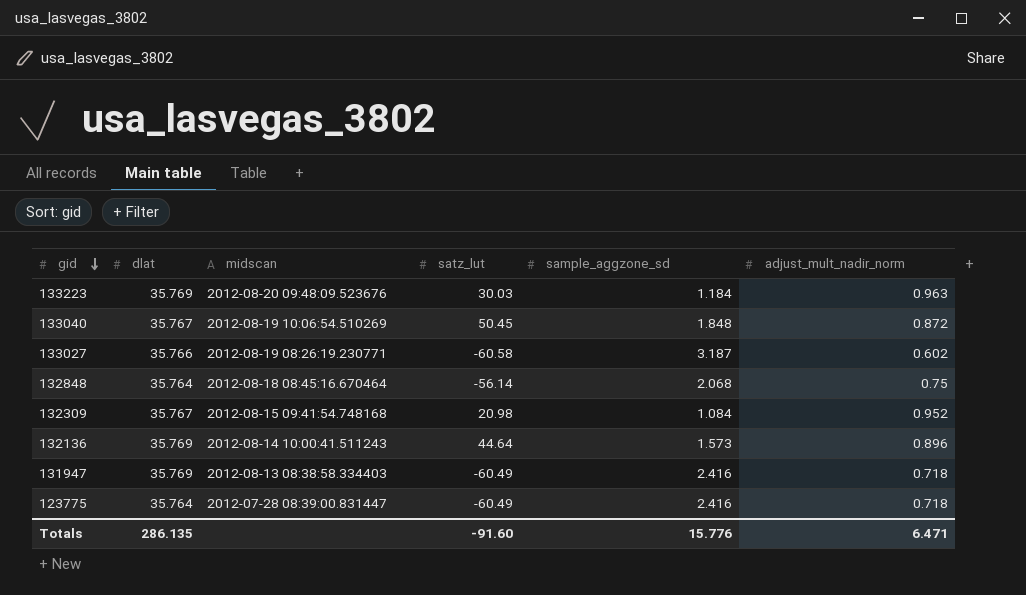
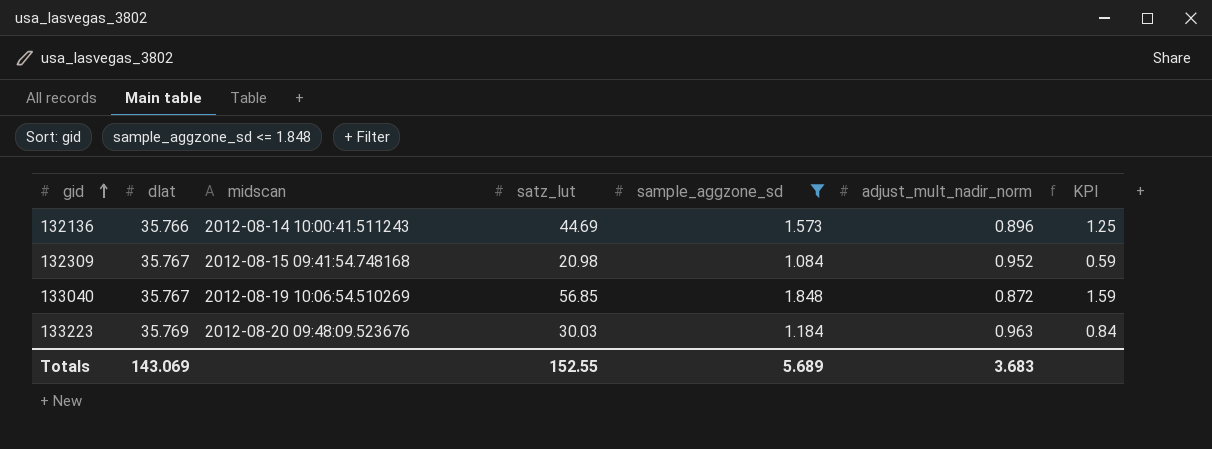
filter: none -> sample_aggzone_sd <= 1.848
row order: gid descending -> gid ascending
column KPI | formula: none -> [satz_lut] / [dlat]
132136 | dlat: 35.769 -> 35.766
132136 | satz_lut: 44.64 -> 44.69
133040 | satz_lut: 50.45 -> 56.85
Totals | dlat: 286.135 -> 143.069
Totals | satz_lut: -91.60 -> 152.55
Totals | sample_aggzone_sd: 15.776 -> 5.689
Totals | adjust_mult_nadir_norm: 6.471 -> 3.683

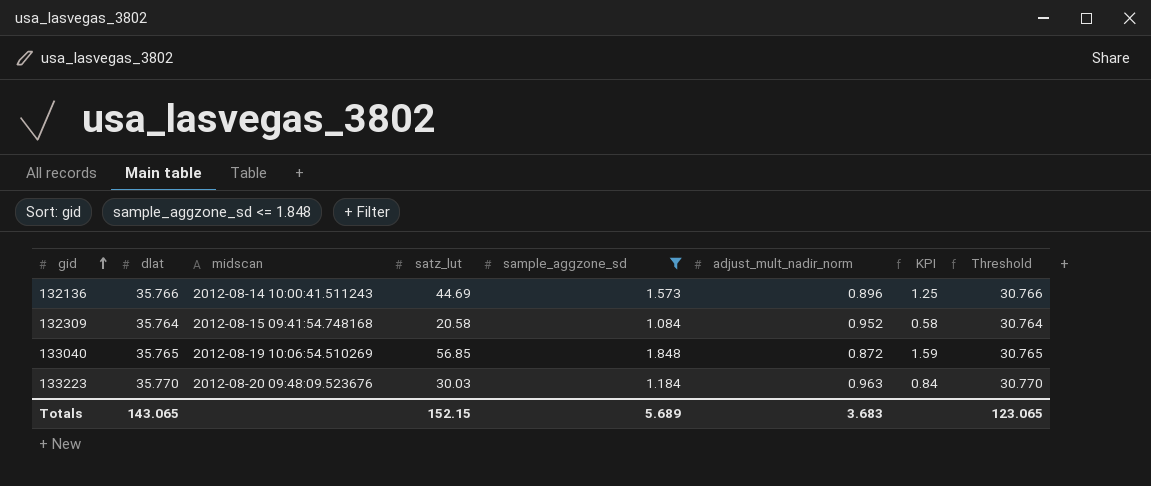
column Threshold | formula: none -> [dlat] - 5
132309 | dlat: 35.767 -> 35.764
132309 | satz_lut: 20.98 -> 20.58
132309 | KPI: 0.59 -> 0.58
133040 | dlat: 35.767 -> 35.765
133223 | dlat: 35.769 -> 35.770
Totals | dlat: 143.069 -> 143.065
Totals | satz_lut: 152.55 -> 152.15

